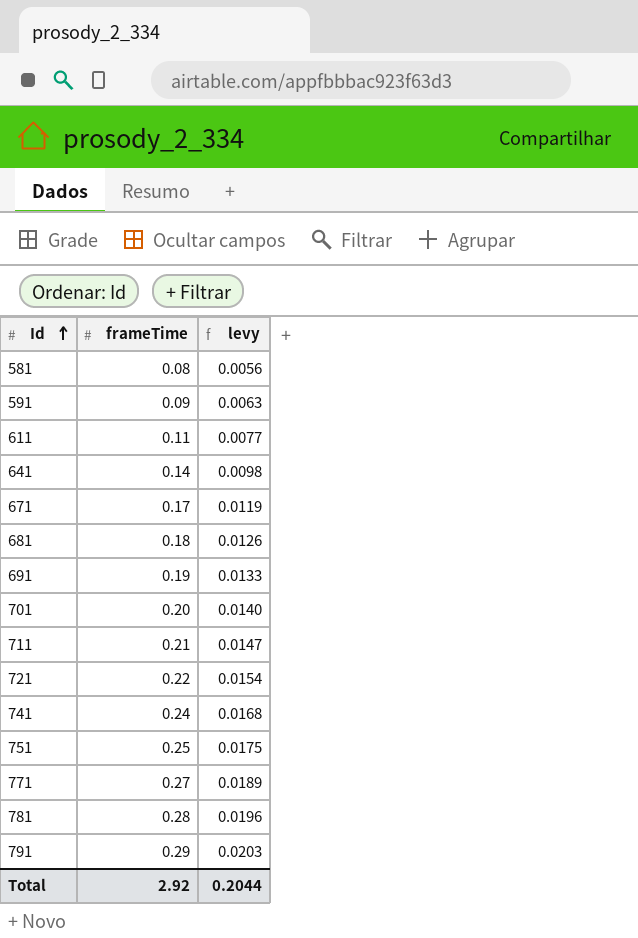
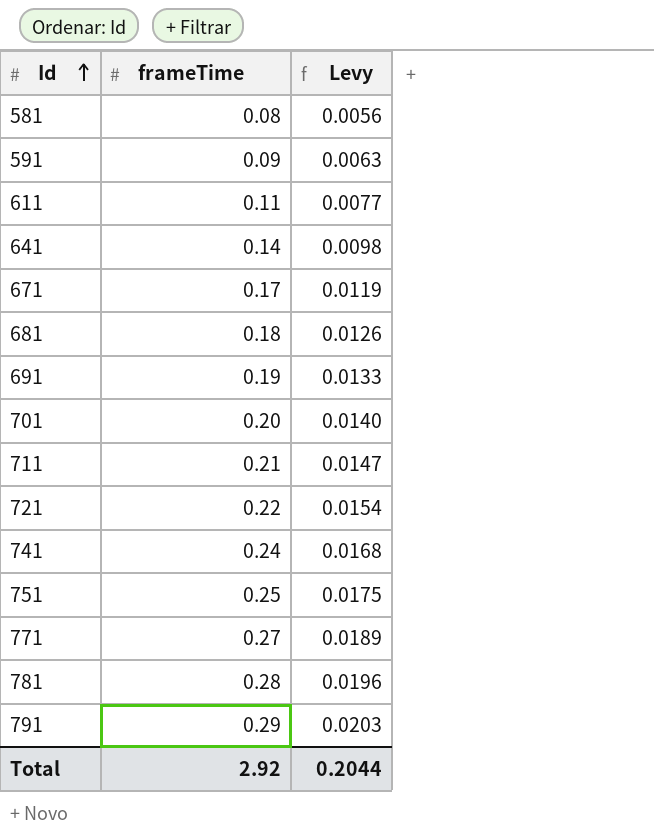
column name: levy -> Levy

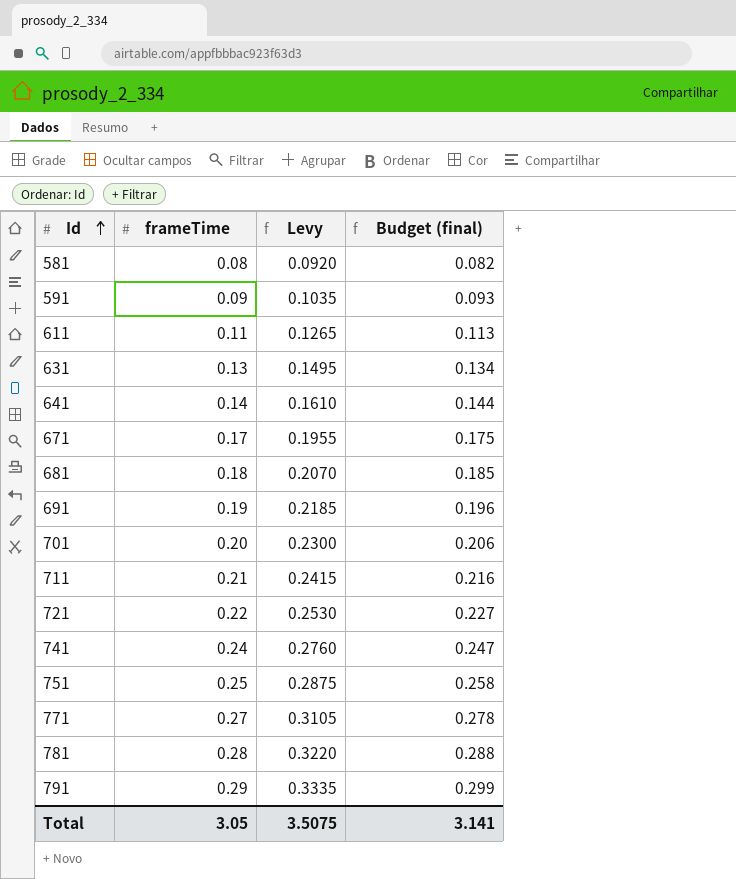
column Levy | formula: [frameTime] * 0.07 -> [frameTime] * 1.15
column Budget (final) | formula: none -> [frameTime] * 1.03
row 631: none -> 0.13 | 0.1495 | 0.134
Total | frameTime: 2.92 -> 3.05
Total | Levy: 0.2044 -> 3.5075

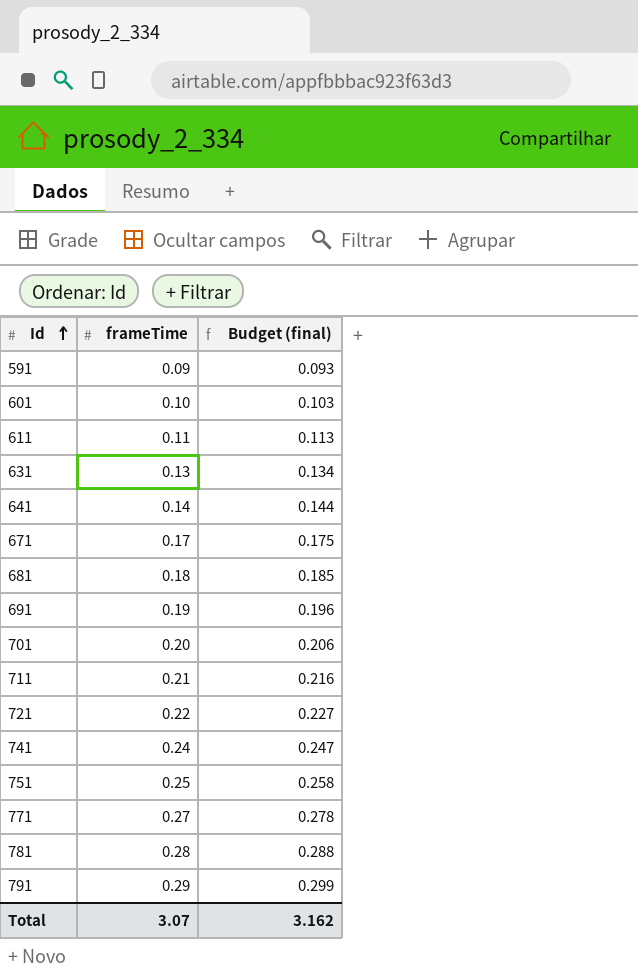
column Levy | formula: [frameTime] * 1.15 -> none
row 581: 0.08 | 0.0920 | 0.082 -> none
row 601: none -> 0.10 | 0.103
Total | frameTime: 3.05 -> 3.07
Total | Budget (final): 3.141 -> 3.162

